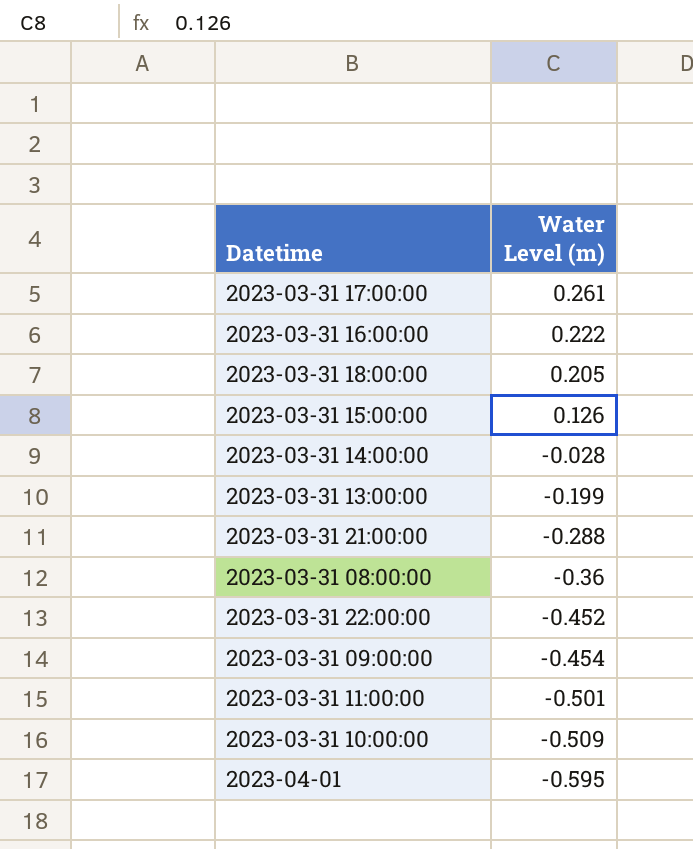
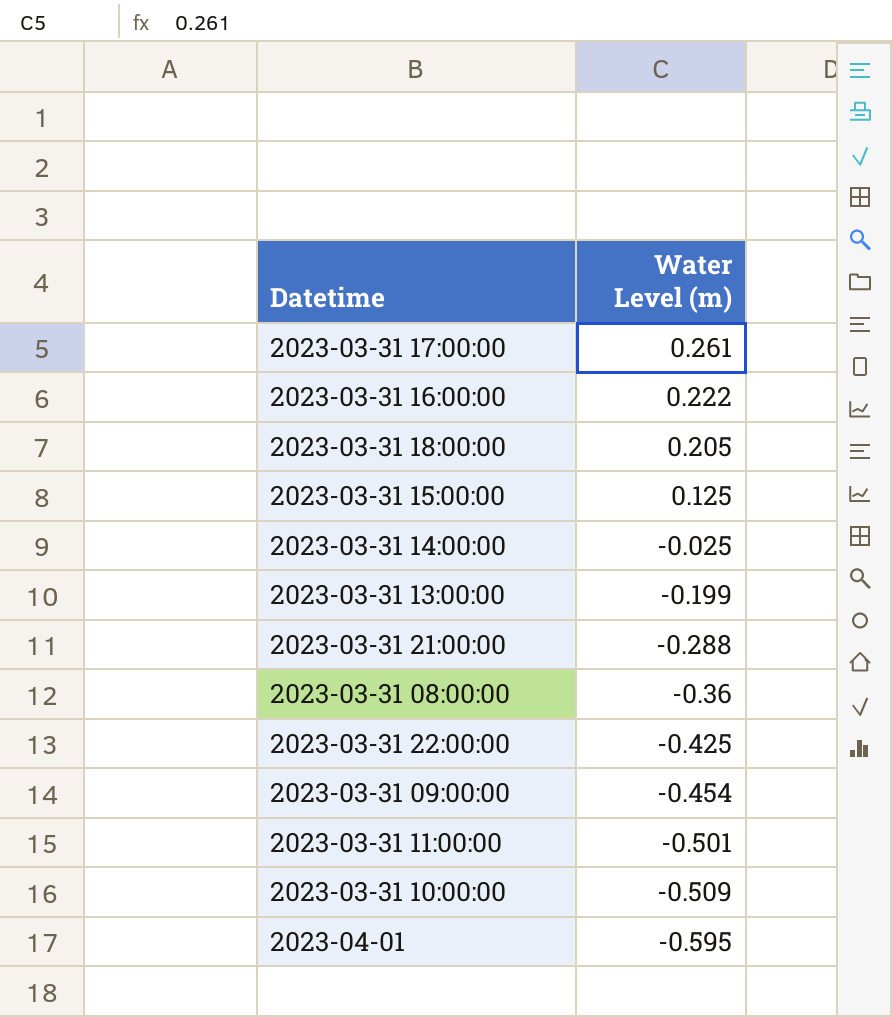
2023-03-31 15:00:00 | Water Level (m): 0.126 -> 0.125
2023-03-31 14:00:00 | Water Level (m): -0.028 -> -0.025
2023-03-31 22:00:00 | Water Level (m): -0.452 -> -0.425

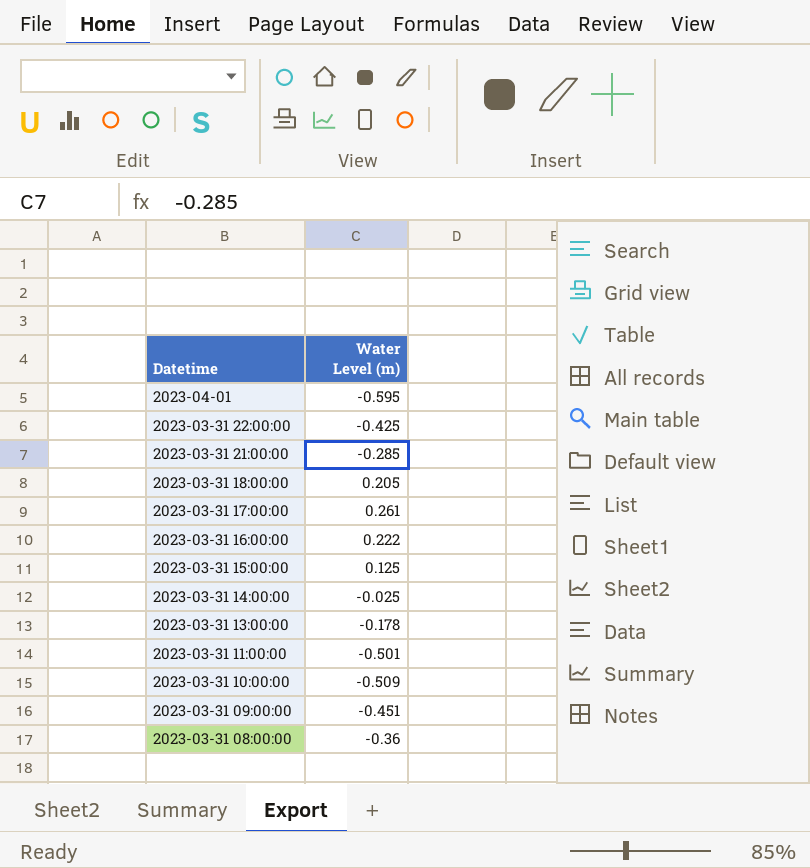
row order: Water Level (m) descending -> Datetime descending
2023-03-31 21:00:00 | Water Level (m): -0.288 -> -0.285
2023-03-31 13:00:00 | Water Level (m): -0.199 -> -0.178
2023-03-31 09:00:00 | Water Level (m): -0.454 -> -0.451

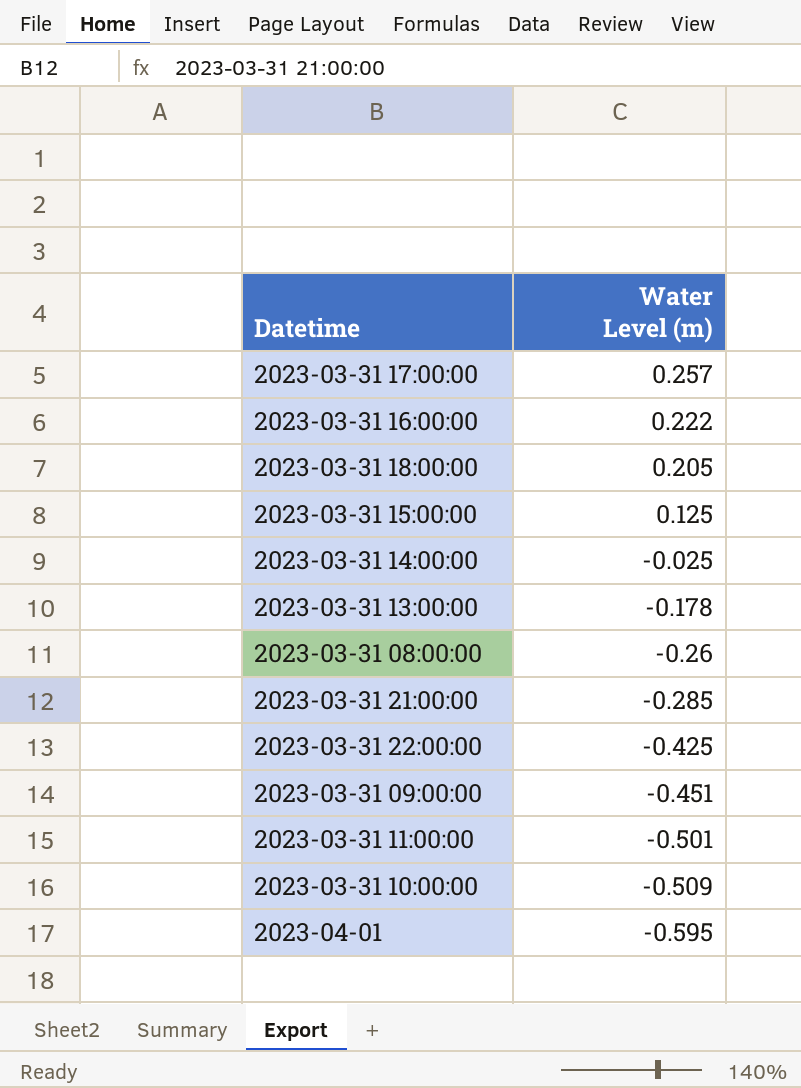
row order: Datetime descending -> Water Level (m) descending
2023-03-31 17:00:00 | Water Level (m): 0.261 -> 0.257
2023-03-31 08:00:00 | Water Level (m): -0.36 -> -0.26

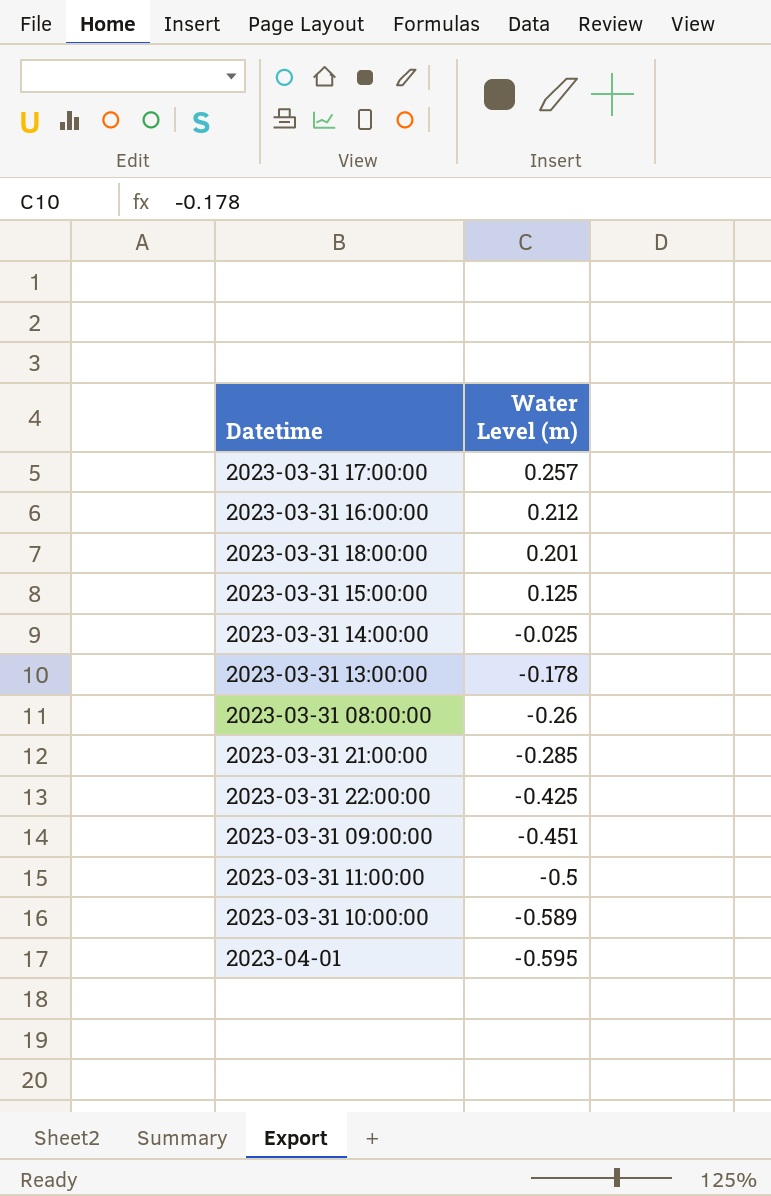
2023-03-31 16:00:00 | Water Level (m): 0.222 -> 0.212
2023-03-31 18:00:00 | Water Level (m): 0.205 -> 0.201
2023-03-31 11:00:00 | Water Level (m): -0.501 -> -0.5
2023-03-31 10:00:00 | Water Level (m): -0.509 -> -0.589

